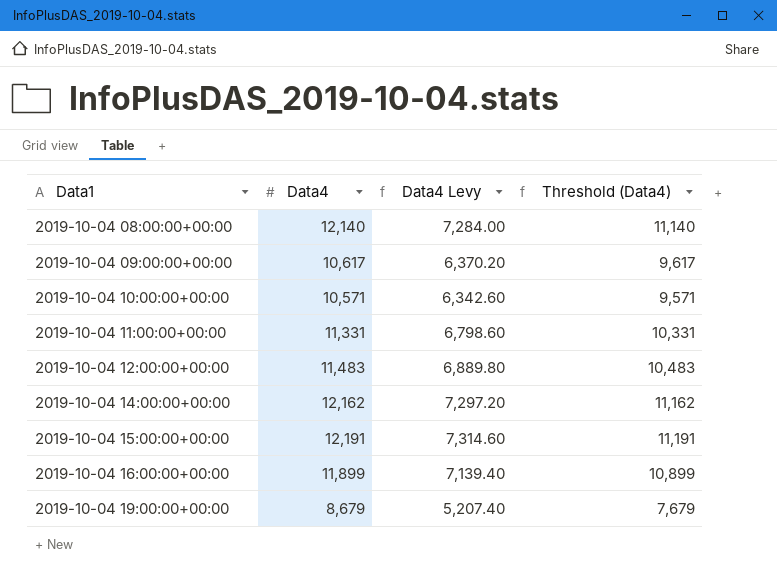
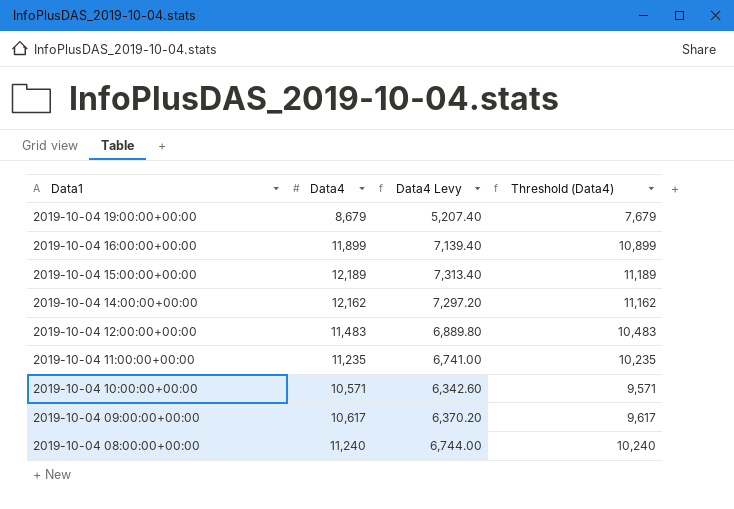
row order: Data1 ascending -> Data1 descending
2019-10-04 15:00:00+00:00 | Data4: 12,191 -> 12,189
2019-10-04 15:00:00+00:00 | Data4 Levy: 7,314.60 -> 7,313.40
2019-10-04 15:00:00+00:00 | Threshold (Data4): 11,191 -> 11,189
2019-10-04 11:00:00+00:00 | Data4: 11,331 -> 11,235
2019-10-04 11:00:00+00:00 | Data4 Levy: 6,798.60 -> 6,741.00
2019-10-04 11:00:00+00:00 | Threshold (Data4): 10,331 -> 10,235
2019-10-04 08:00:00+00:00 | Data4: 12,140 -> 11,240
2019-10-04 08:00:00+00:00 | Data4 Levy: 7,284.00 -> 6,744.00
2019-10-04 08:00:00+00:00 | Threshold (Data4): 11,140 -> 10,240

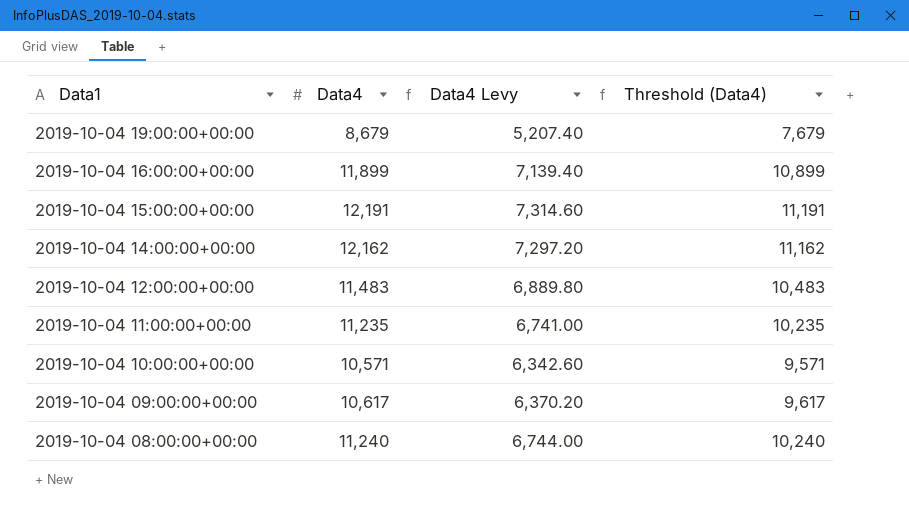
2019-10-04 15:00:00+00:00 | Data4: 12,189 -> 12,191
2019-10-04 15:00:00+00:00 | Data4 Levy: 7,313.40 -> 7,314.60
2019-10-04 15:00:00+00:00 | Threshold (Data4): 11,189 -> 11,191

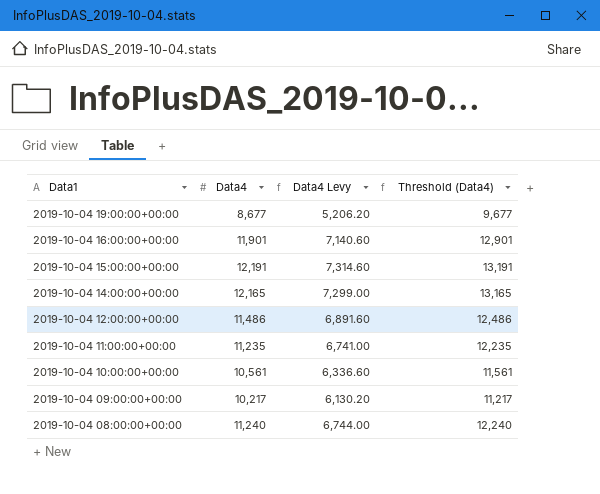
column Threshold (Data4) | formula: [Data4] - 1000 -> [Data4] + 1000
2019-10-04 19:00:00+00:00 | Data4: 8,679 -> 8,677
2019-10-04 19:00:00+00:00 | Data4 Levy: 5,207.40 -> 5,206.20
2019-10-04 16:00:00+00:00 | Data4: 11,899 -> 11,901
2019-10-04 16:00:00+00:00 | Data4 Levy: 7,139.40 -> 7,140.60
2019-10-04 14:00:00+00:00 | Data4: 12,162 -> 12,165
2019-10-04 14:00:00+00:00 | Data4 Levy: 7,297.20 -> 7,299.00
2019-10-04 12:00:00+00:00 | Data4: 11,483 -> 11,486
2019-10-04 12:00:00+00:00 | Data4 Levy: 6,889.80 -> 6,891.60
2019-10-04 10:00:00+00:00 | Data4: 10,571 -> 10,561
2019-10-04 10:00:00+00:00 | Data4 Levy: 6,342.60 -> 6,336.60
2019-10-04 09:00:00+00:00 | Data4: 10,617 -> 10,217
2019-10-04 09:00:00+00:00 | Data4 Levy: 6,370.20 -> 6,130.20

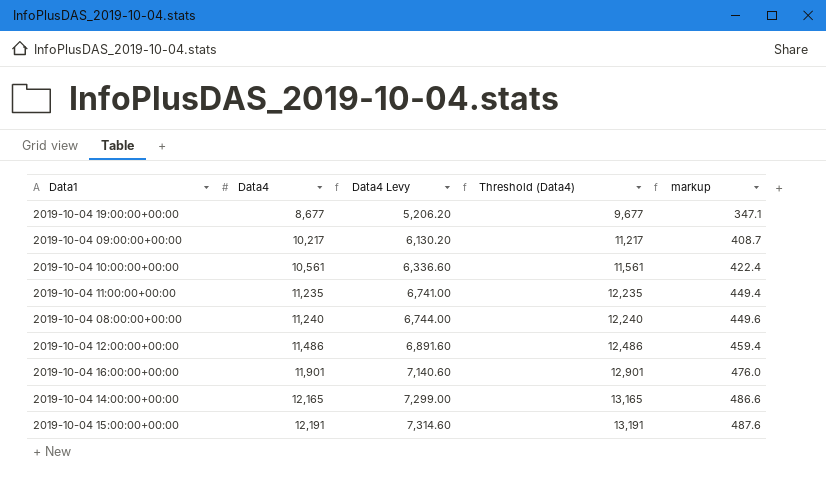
row order: Data1 descending -> Data4 ascending
column markup | formula: none -> [Data4] * 0.04

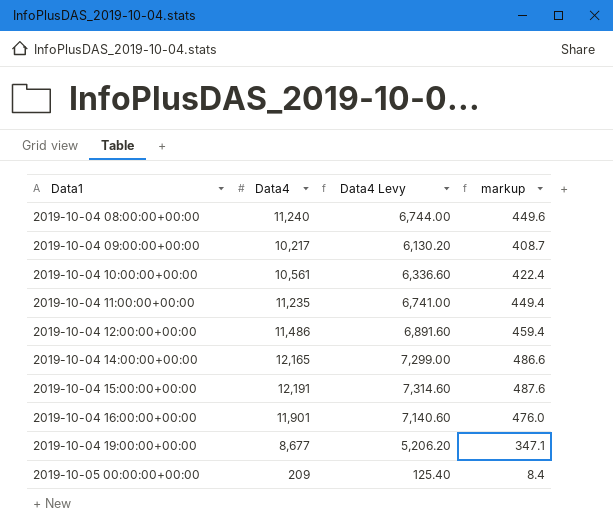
row order: Data4 ascending -> Data1 ascending
column Threshold (Data4) | formula: [Data4] + 1000 -> none
row 2019-10-05 00:00:00+00:00: none -> 209 | 125.40 | 8.4

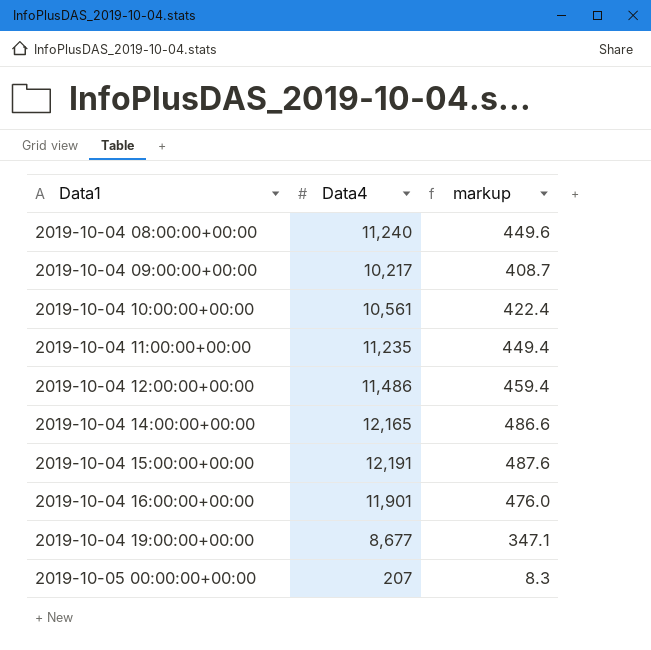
column Data4 Levy | formula: [Data4] * 0.6 -> none
2019-10-05 00:00:00+00:00 | Data4: 209 -> 207
2019-10-05 00:00:00+00:00 | markup: 8.4 -> 8.3

